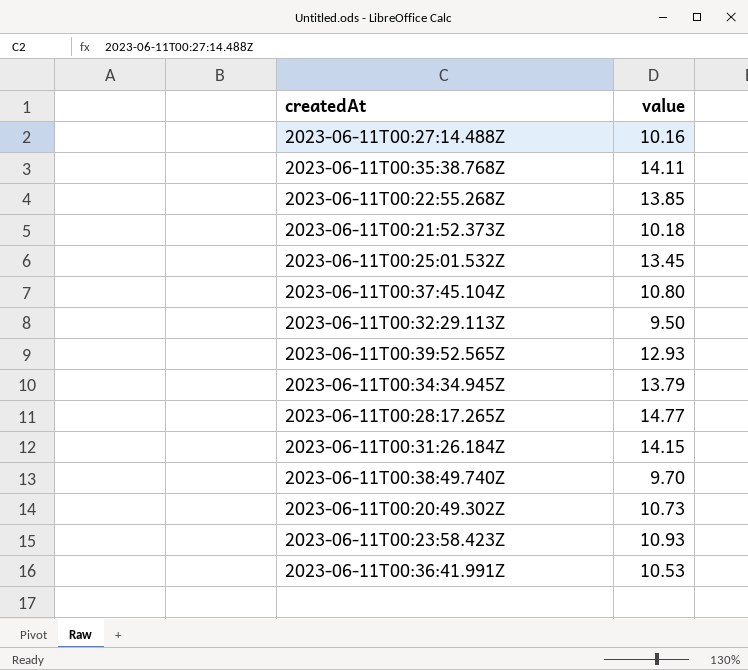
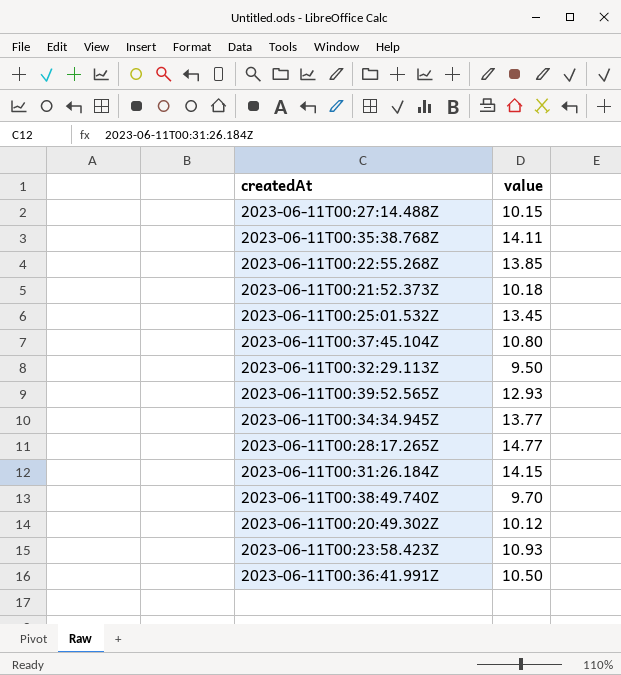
2023-06-11T00:27:14.488Z | value: 10.16 -> 10.15
2023-06-11T00:34:34.945Z | value: 13.79 -> 13.77
2023-06-11T00:20:49.302Z | value: 10.73 -> 10.12
2023-06-11T00:36:41.991Z | value: 10.53 -> 10.50

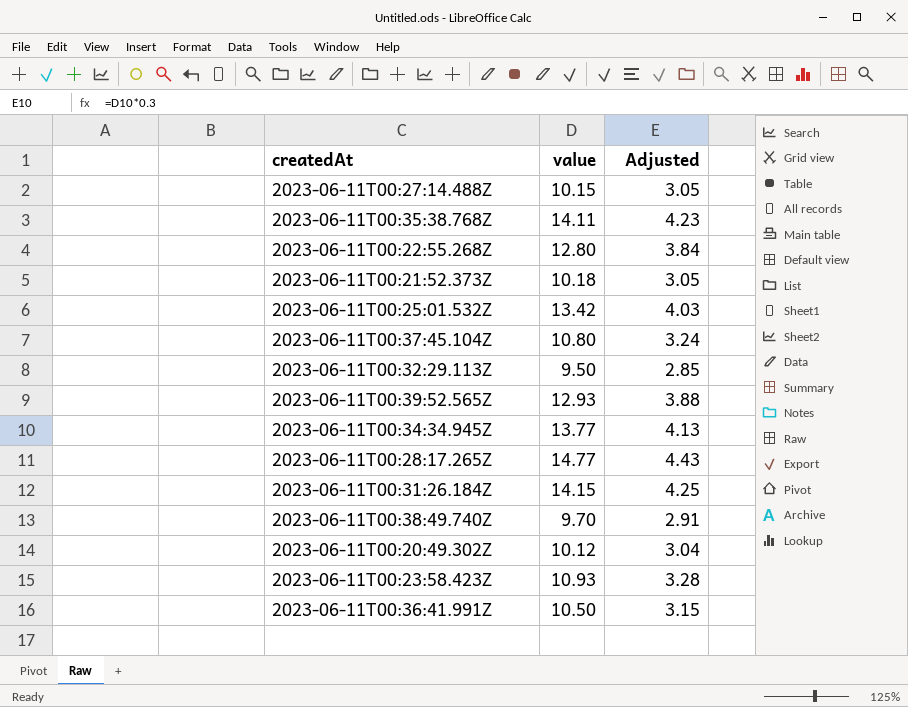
column Adjusted | formula: none -> [value] * 0.3
2023-06-11T00:22:55.268Z | value: 13.85 -> 12.80
2023-06-11T00:25:01.532Z | value: 13.45 -> 13.42

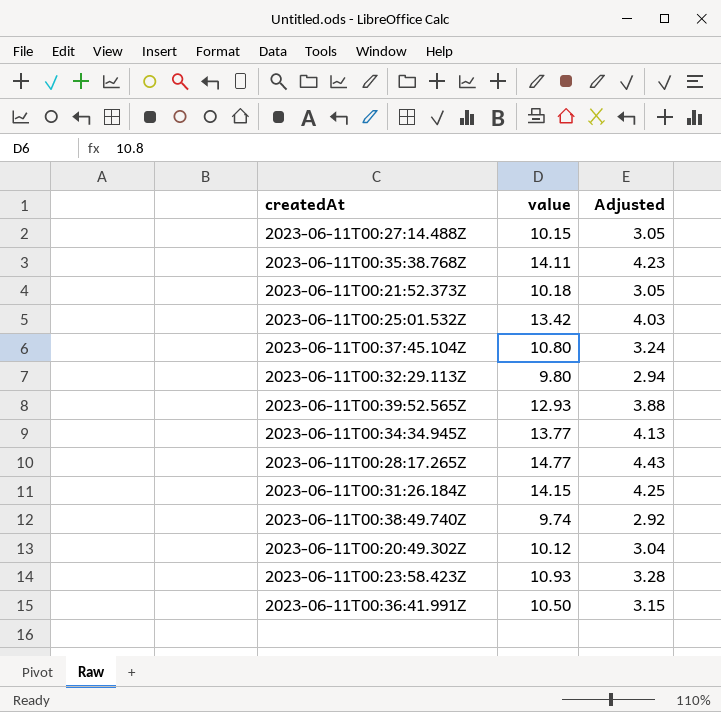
row 2023-06-11T00:22:55.268Z: 12.80 | 3.84 -> none
2023-06-11T00:32:29.113Z | value: 9.50 -> 9.80
2023-06-11T00:32:29.113Z | Adjusted: 2.85 -> 2.94
2023-06-11T00:38:49.740Z | value: 9.70 -> 9.74
2023-06-11T00:38:49.740Z | Adjusted: 2.91 -> 2.92

